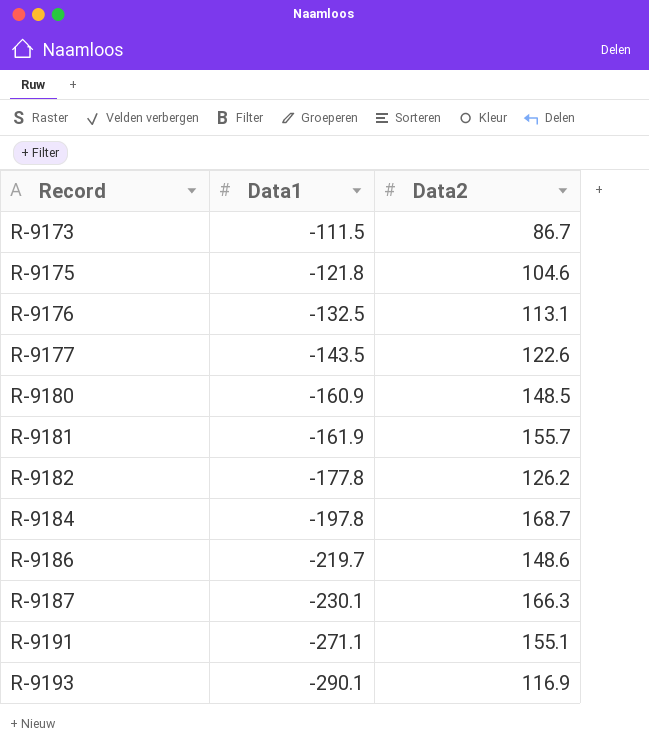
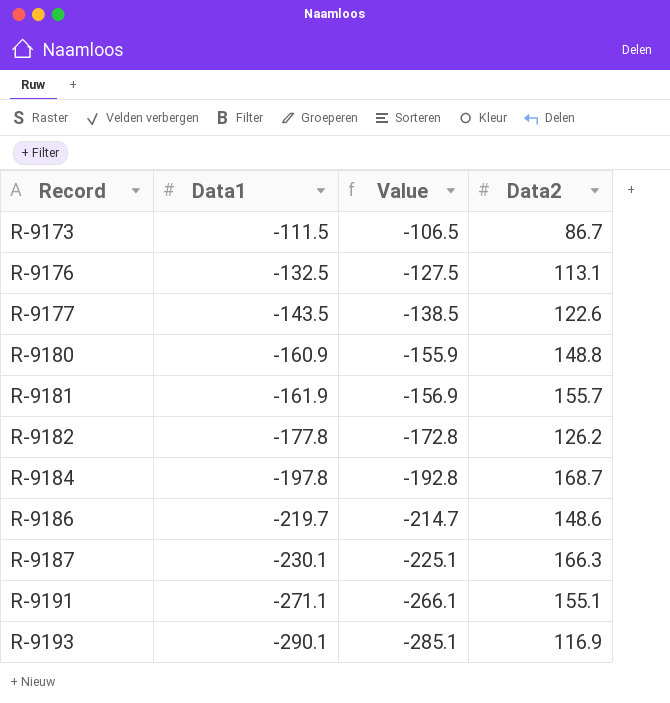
column Value | formula: none -> [Data1] + 5
row R-9175: -121.8 | 104.6 -> none
R-9180 | Data2: 148.5 -> 148.8

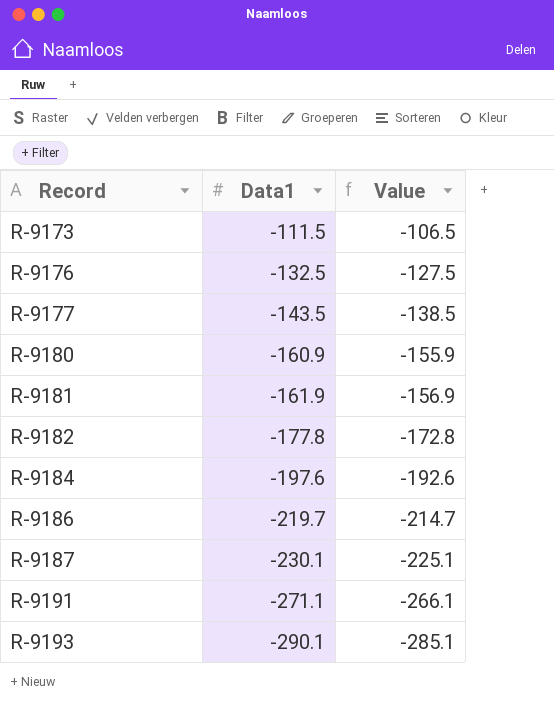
column Data2 | position: 4 -> none
R-9184 | Data1: -197.8 -> -197.6
R-9184 | Value: -192.8 -> -192.6

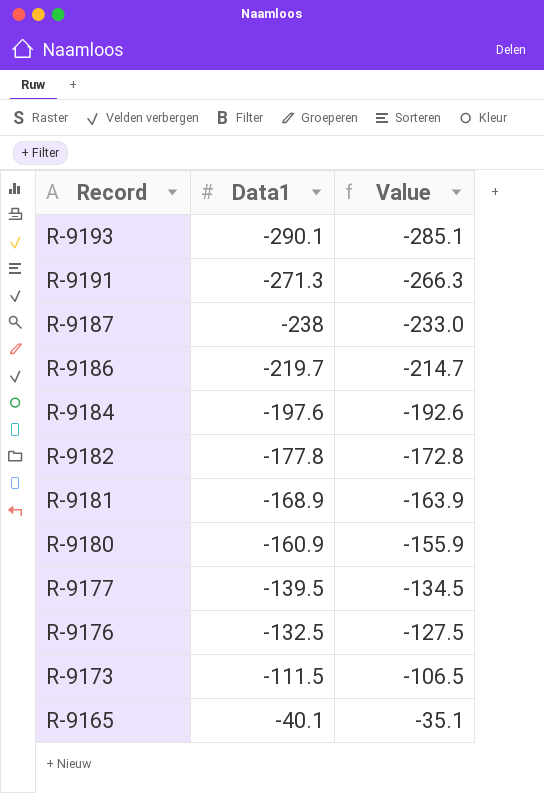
row order: Record ascending -> Record descending
R-9191 | Data1: -271.1 -> -271.3
R-9191 | Value: -266.1 -> -266.3
R-9187 | Data1: -230.1 -> -238
R-9187 | Value: -225.1 -> -233.0
R-9181 | Data1: -161.9 -> -168.9
R-9181 | Value: -156.9 -> -163.9
R-9177 | Data1: -143.5 -> -139.5
R-9177 | Value: -138.5 -> -134.5
row R-9165: none -> -40.1 | -35.1

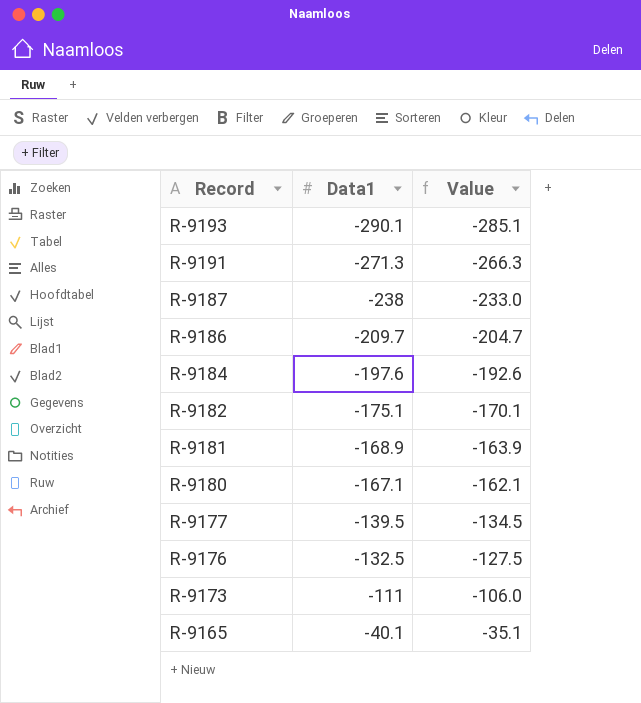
R-9186 | Data1: -219.7 -> -209.7
R-9186 | Value: -214.7 -> -204.7
R-9182 | Data1: -177.8 -> -175.1
R-9182 | Value: -172.8 -> -170.1
R-9180 | Data1: -160.9 -> -167.1
R-9180 | Value: -155.9 -> -162.1
R-9173 | Data1: -111.5 -> -111
R-9173 | Value: -106.5 -> -106.0

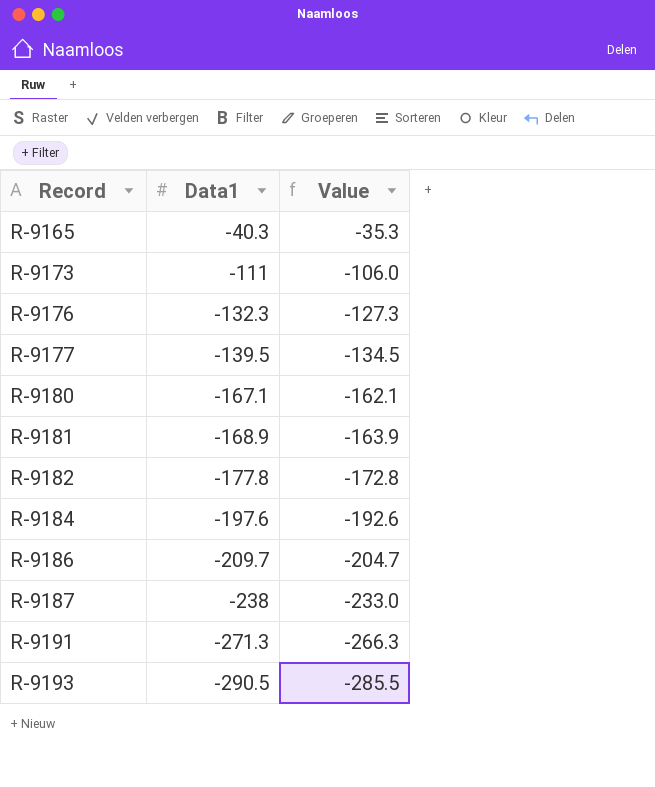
row order: Record descending -> Record ascending
R-9165 | Data1: -40.1 -> -40.3
R-9165 | Value: -35.1 -> -35.3
R-9176 | Data1: -132.5 -> -132.3
R-9176 | Value: -127.5 -> -127.3
R-9182 | Data1: -175.1 -> -177.8
R-9182 | Value: -170.1 -> -172.8
R-9193 | Data1: -290.1 -> -290.5
R-9193 | Value: -285.1 -> -285.5

